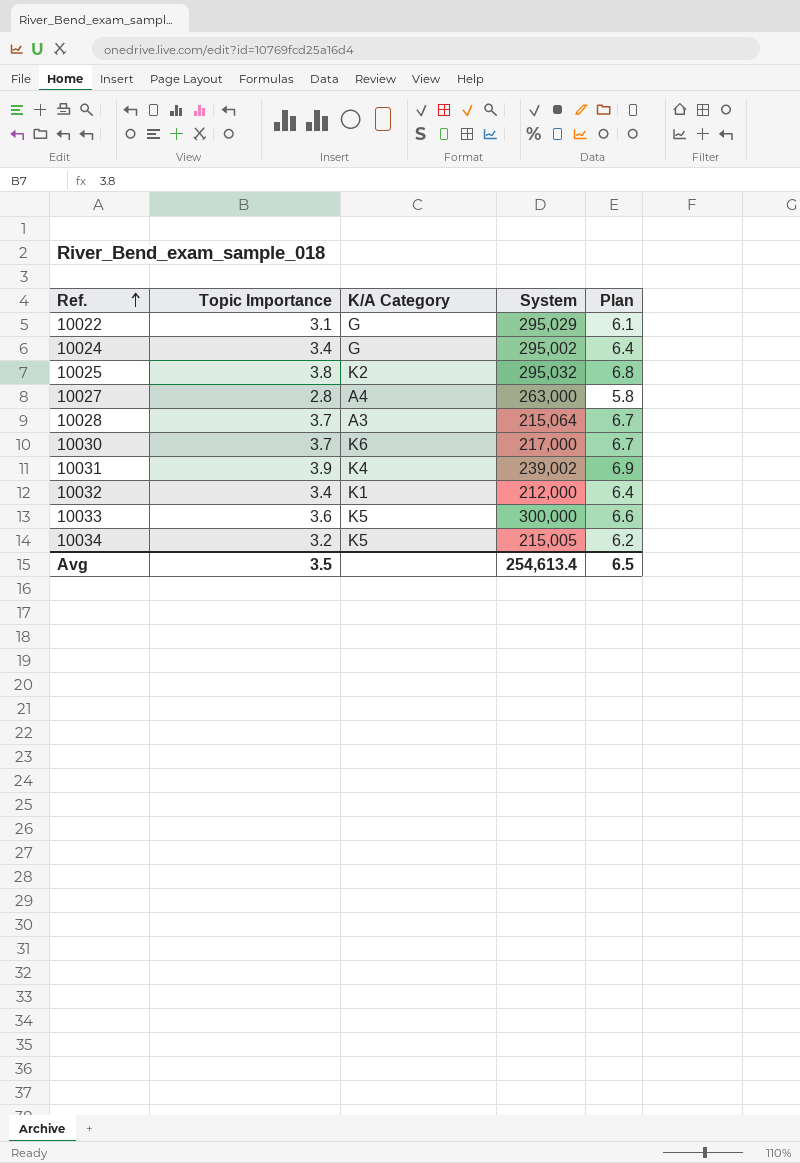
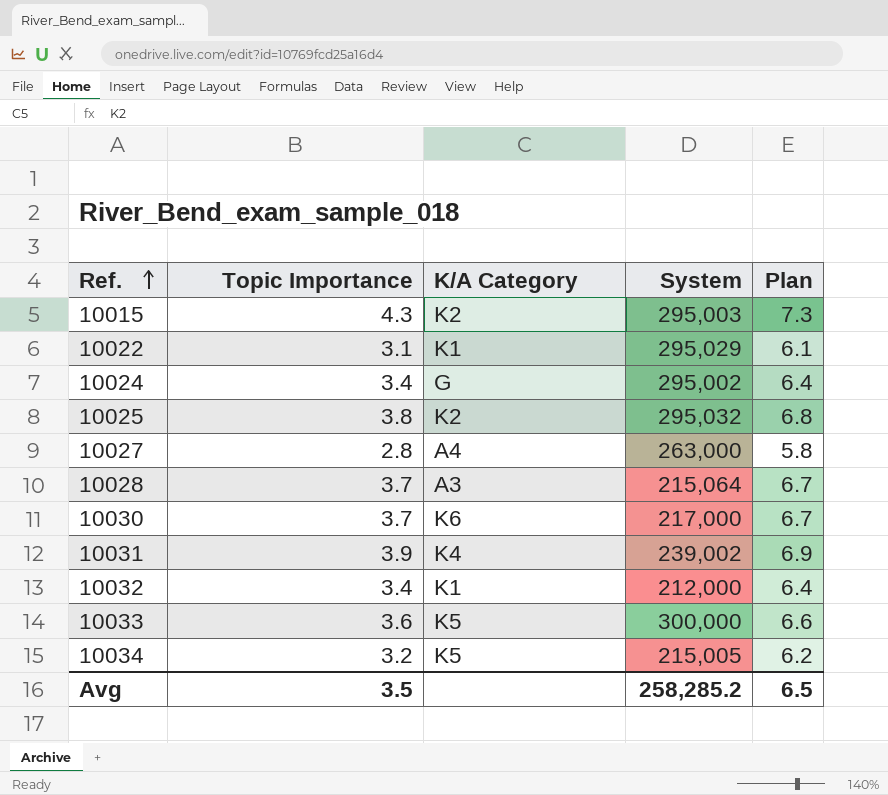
row 10015: none -> 4.3 | K2 | 295,003 | 7.3
10022 | K/A Category: G -> K1
Avg | System: 254,613.4 -> 258,285.2

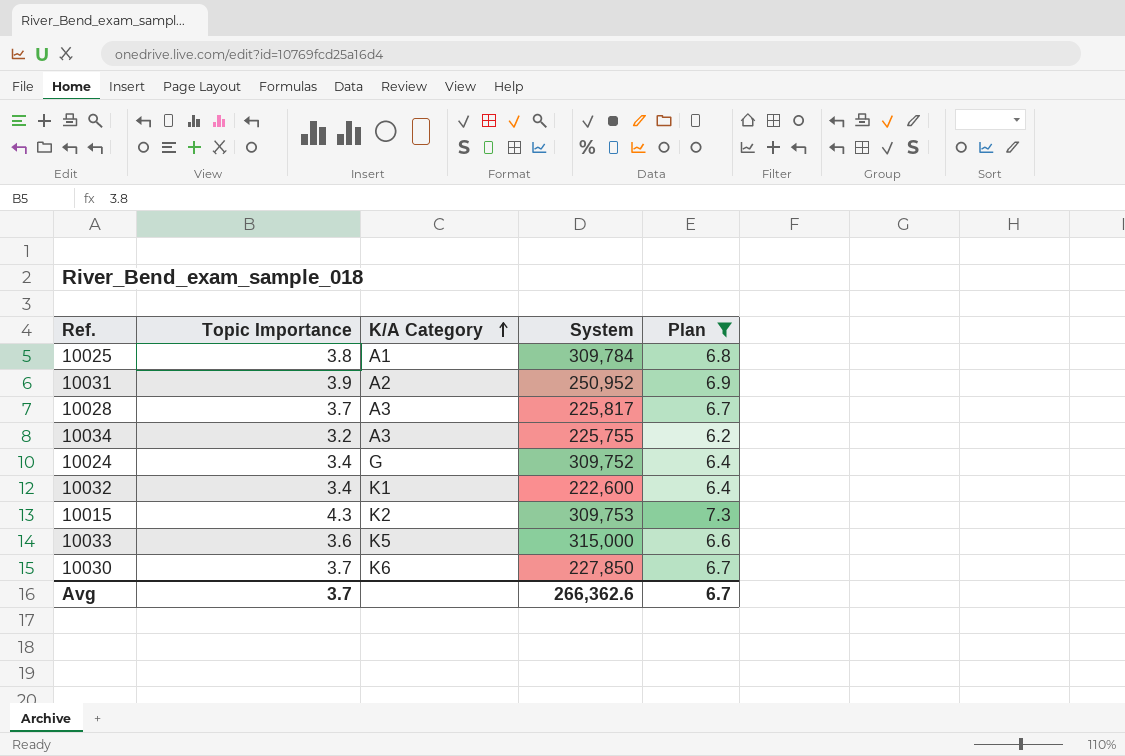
filter: none -> Plan >= 6.2
row order: Ref. ascending -> K/A Category ascending
10025 | K/A Category: K2 -> A1
10025 | System: 295,032 -> 309,784
10031 | K/A Category: K4 -> A2
10031 | System: 239,002 -> 250,952
10028 | System: 215,064 -> 225,817
10034 | K/A Category: K5 -> A3
10034 | System: 215,005 -> 225,755
10024 | System: 295,002 -> 309,752
10032 | System: 212,000 -> 222,600
10015 | System: 295,003 -> 309,753
10033 | System: 300,000 -> 315,000
10030 | System: 217,000 -> 227,850
Avg | Topic Importance: 3.5 -> 3.7
Avg | System: 258,285.2 -> 266,362.6
Avg | Plan: 6.5 -> 6.7

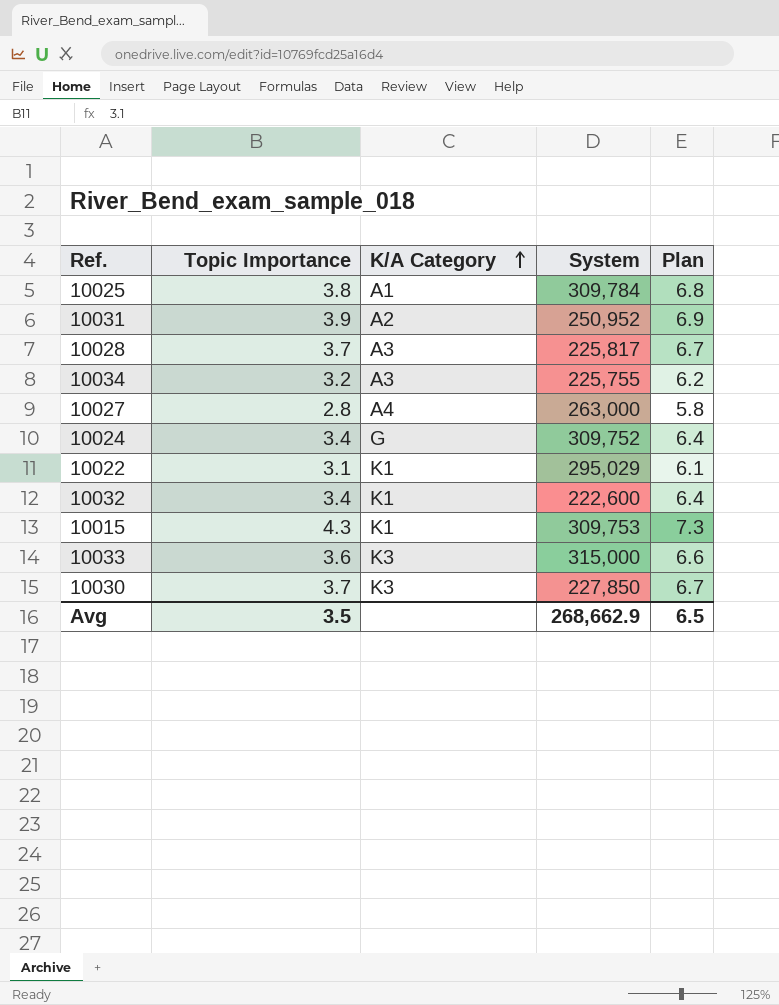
filter: Plan >= 6.2 -> none
10015 | K/A Category: K2 -> K1
10033 | K/A Category: K5 -> K3
10030 | K/A Category: K6 -> K3
Avg | Topic Importance: 3.7 -> 3.5
Avg | System: 266,362.6 -> 268,662.9
Avg | Plan: 6.7 -> 6.5

